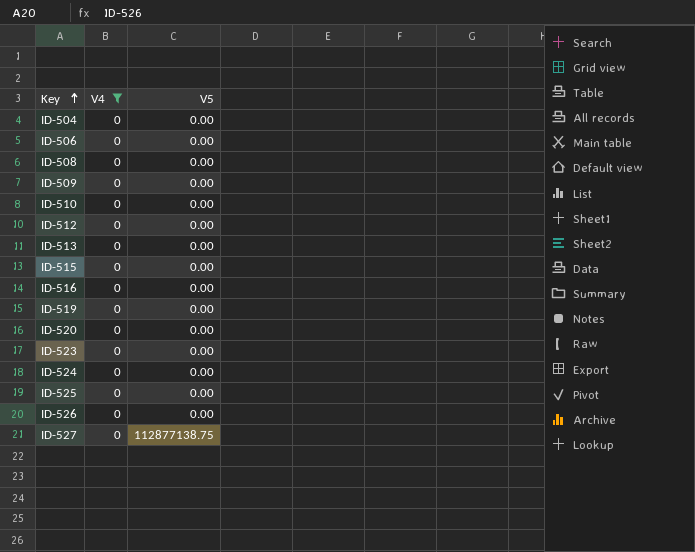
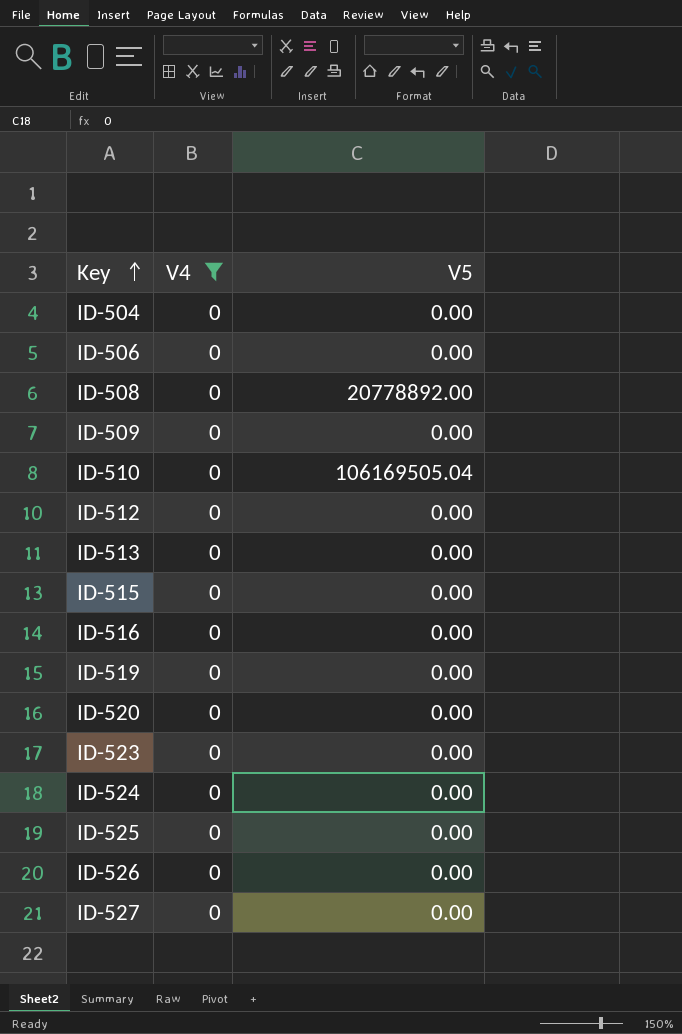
ID-508 | V5: 0.00 -> 20778892.00
ID-510 | V5: 0.00 -> 106169505.04
ID-527 | V5: 112877138.75 -> 0.00

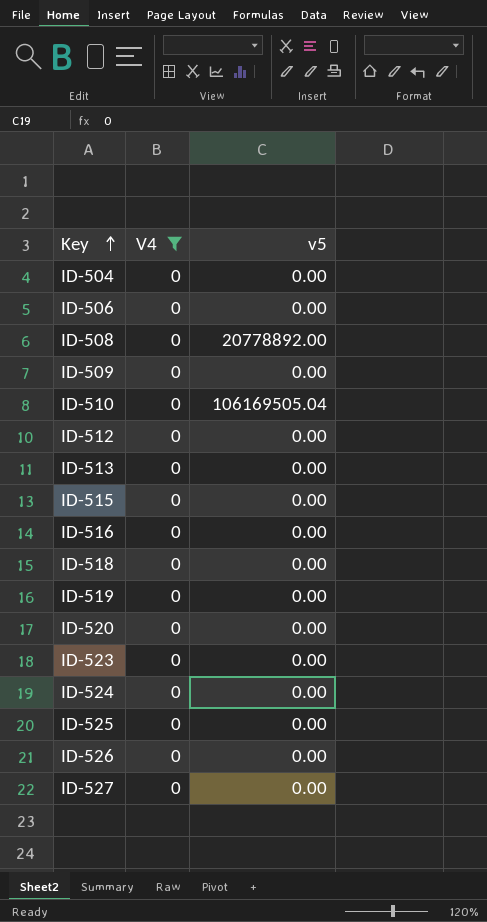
column name: V5 -> v5
row ID-518: none -> 0 | 0.00

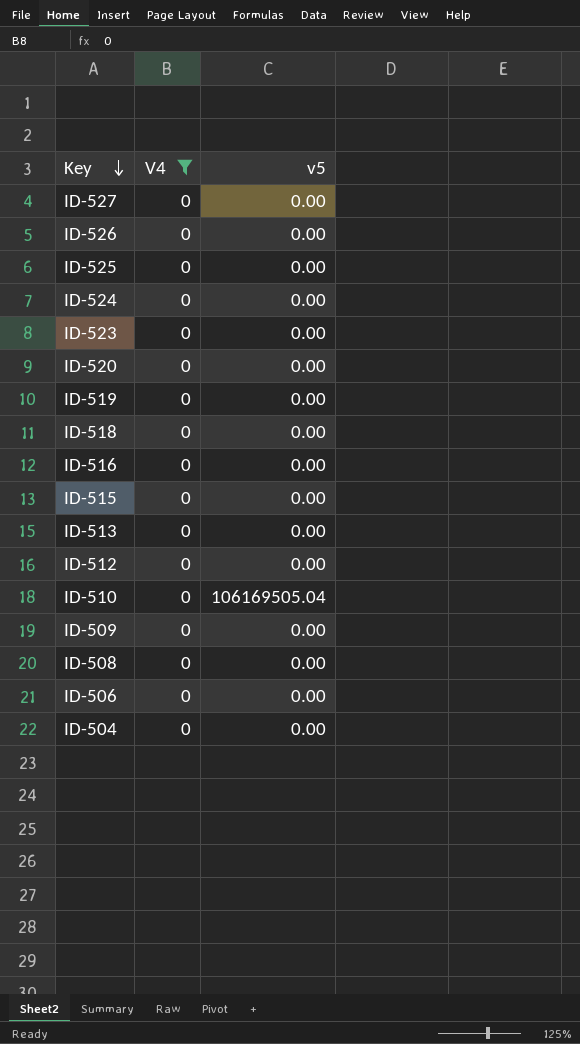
row order: Key ascending -> Key descending
ID-508 | v5: 20778892.00 -> 0.00

